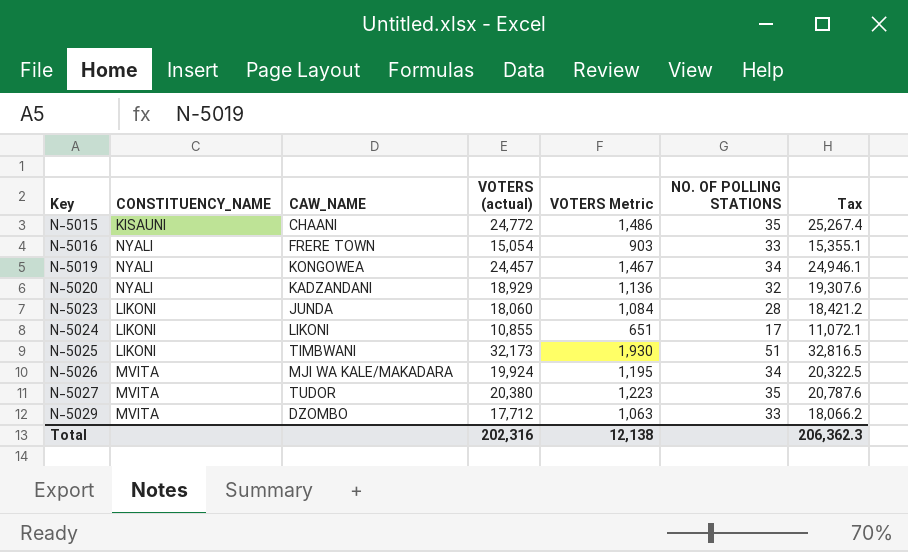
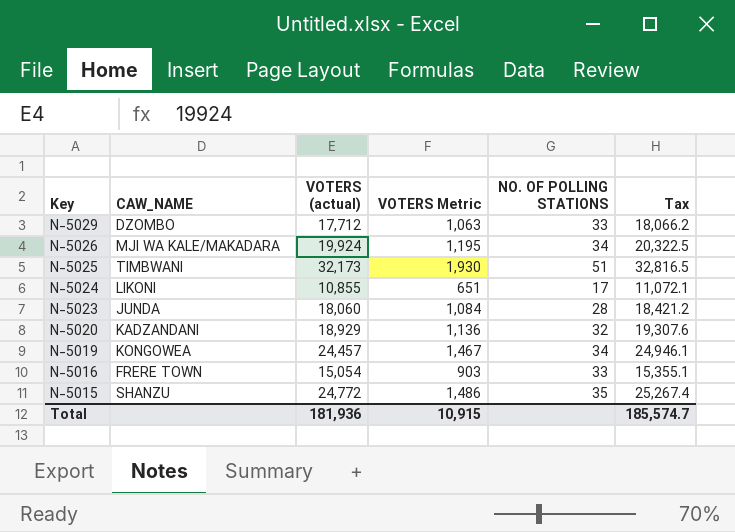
row order: Key ascending -> Key descending
column CONSTITUENCY_NAME | position: 2 -> none
row N-5027: MVITA | TUDOR | 20,380 | 1,223 | 35 | 20,787.6 -> none
N-5015 | CAW_NAME: CHAANI -> SHANZU
Total | VOTERS (actual): 202,316 -> 181,936
Total | VOTERS Metric: 12,138 -> 10,915
Total | Tax: 206,362.3 -> 185,574.7

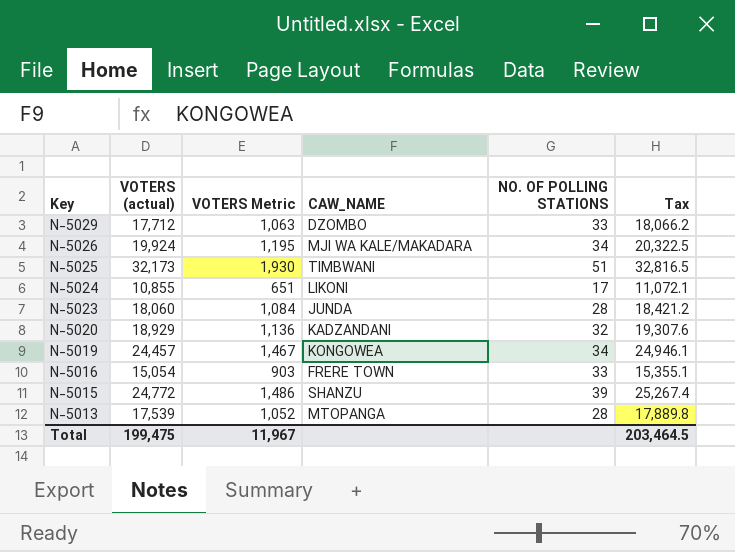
column CAW_NAME | position: 2 -> 4
N-5015 | NO. OF POLLING STATIONS: 35 -> 39
row N-5013: none -> 17,539 | 1,052 | MTOPANGA | 28 | 17,889.8
Total | VOTERS (actual): 181,936 -> 199,475
Total | VOTERS Metric: 10,915 -> 11,967
Total | Tax: 185,574.7 -> 203,464.5

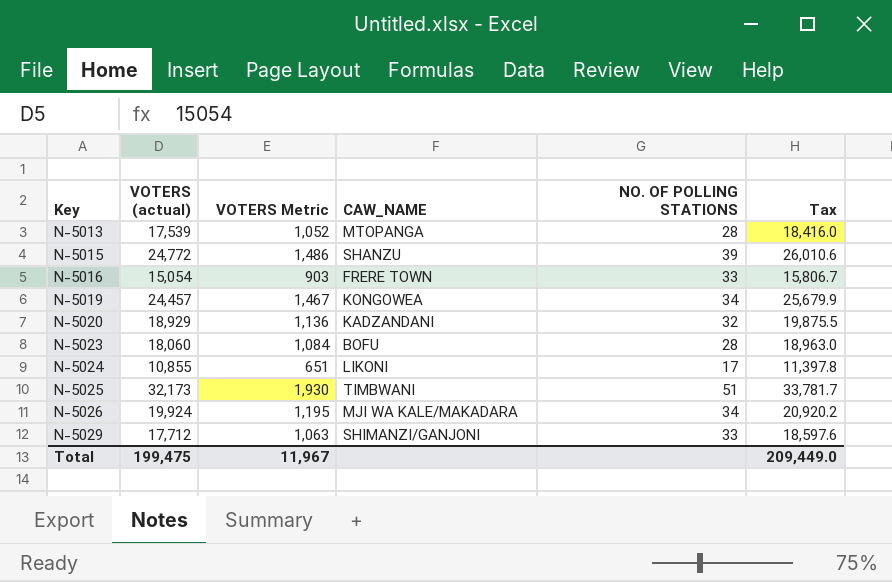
row order: Key descending -> Key ascending
column Tax | formula: [VOTERS (actual)] * 1.02 -> [VOTERS (actual)] * 1.05
N-5023 | CAW_NAME: JUNDA -> BOFU
N-5029 | CAW_NAME: DZOMBO -> SHIMANZI/GANJONI
Total | Tax: 203,464.5 -> 209,449.0

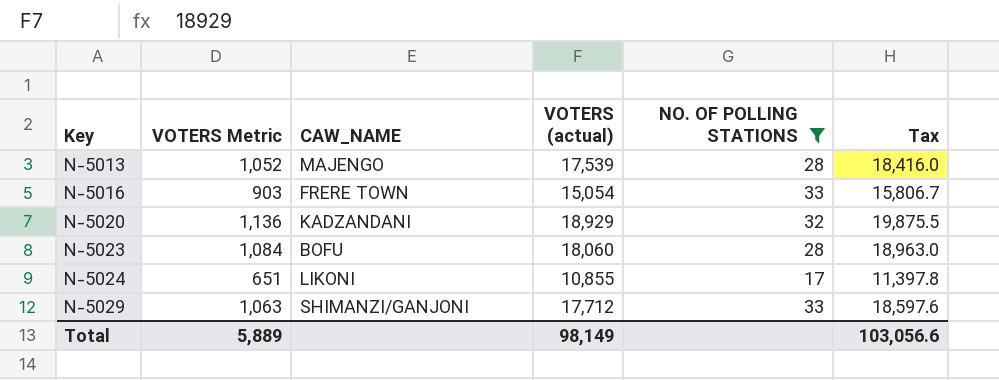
filter: none -> NO. OF POLLING STATIONS <= 33
column VOTERS (actual) | position: 2 -> 4
N-5013 | CAW_NAME: MTOPANGA -> MAJENGO
Total | VOTERS Metric: 11,967 -> 5,889
Total | VOTERS (actual): 199,475 -> 98,149
Total | Tax: 209,449.0 -> 103,056.6

